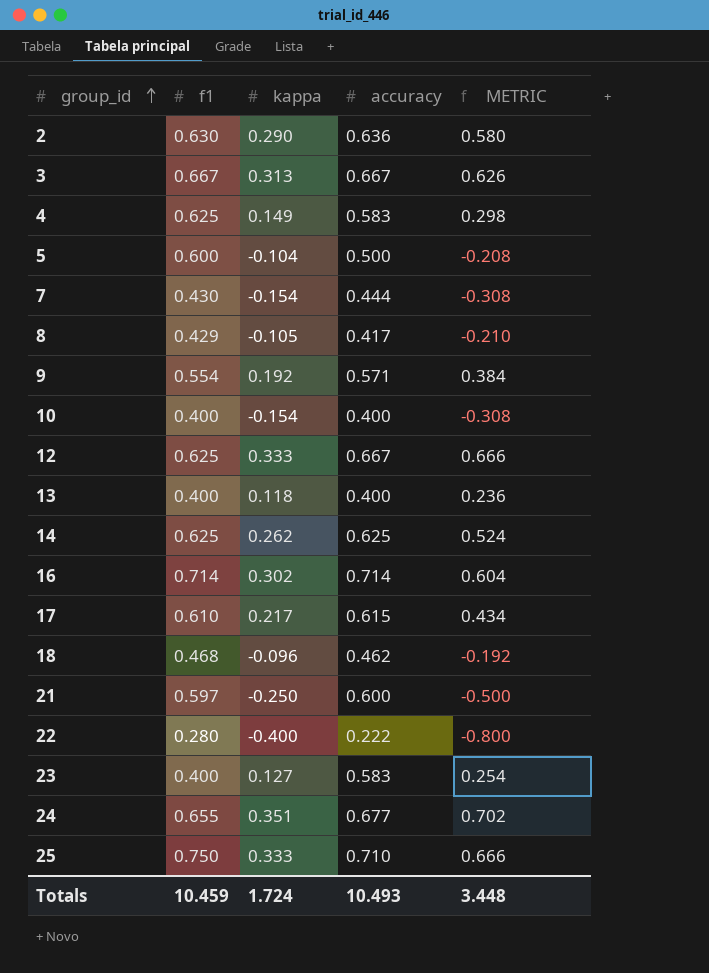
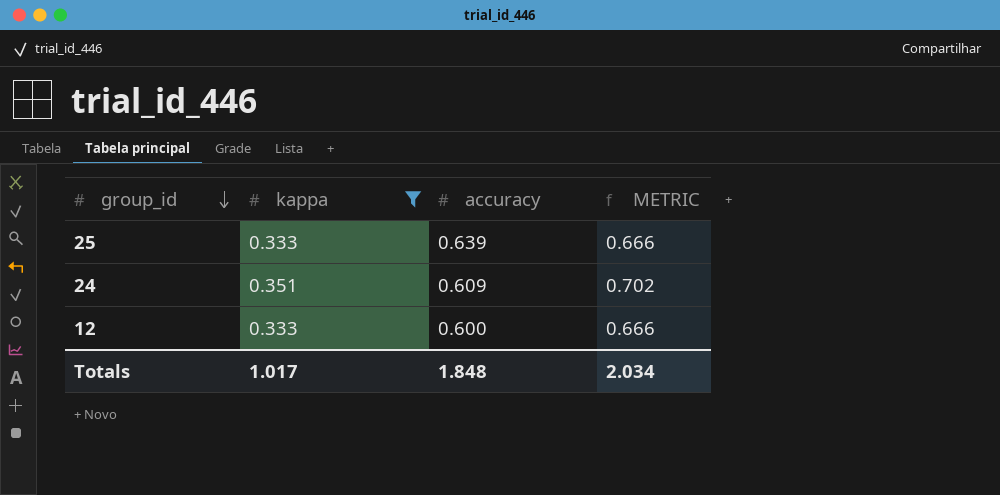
filter: none -> kappa >= 0.333
row order: group_id ascending -> group_id descending
column f1 | position: 2 -> none
25 | accuracy: 0.710 -> 0.639
24 | accuracy: 0.677 -> 0.609
12 | accuracy: 0.667 -> 0.600
Totals | kappa: 1.724 -> 1.017
Totals | accuracy: 10.493 -> 1.848
Totals | METRIC: 3.448 -> 2.034

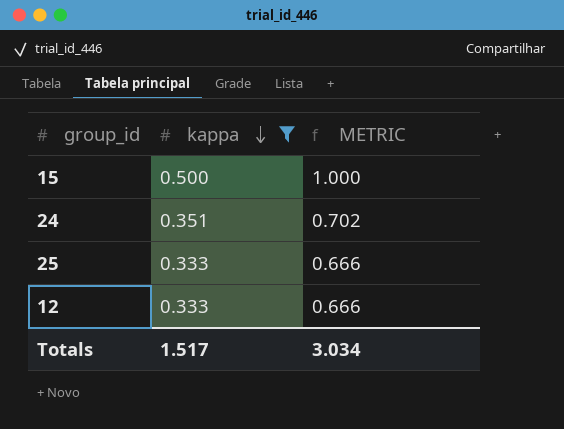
row order: group_id descending -> kappa descending
column accuracy | position: 3 -> none
row 15: none -> 0.500 | 1.000
Totals | kappa: 1.017 -> 1.517
Totals | METRIC: 2.034 -> 3.034

